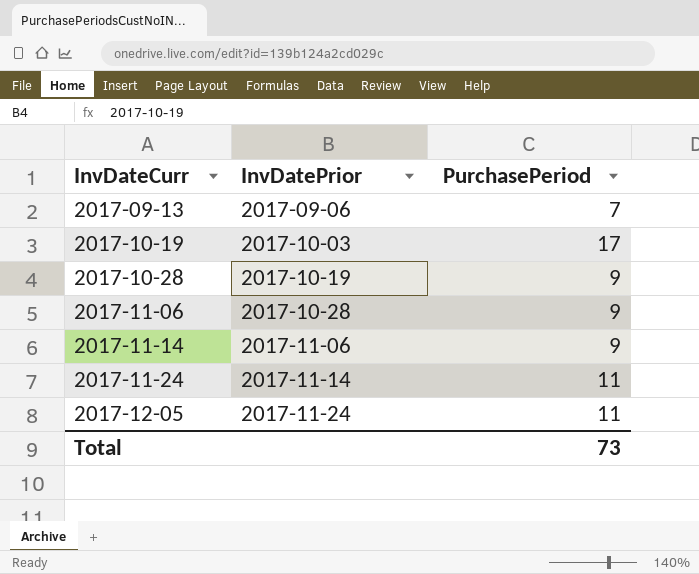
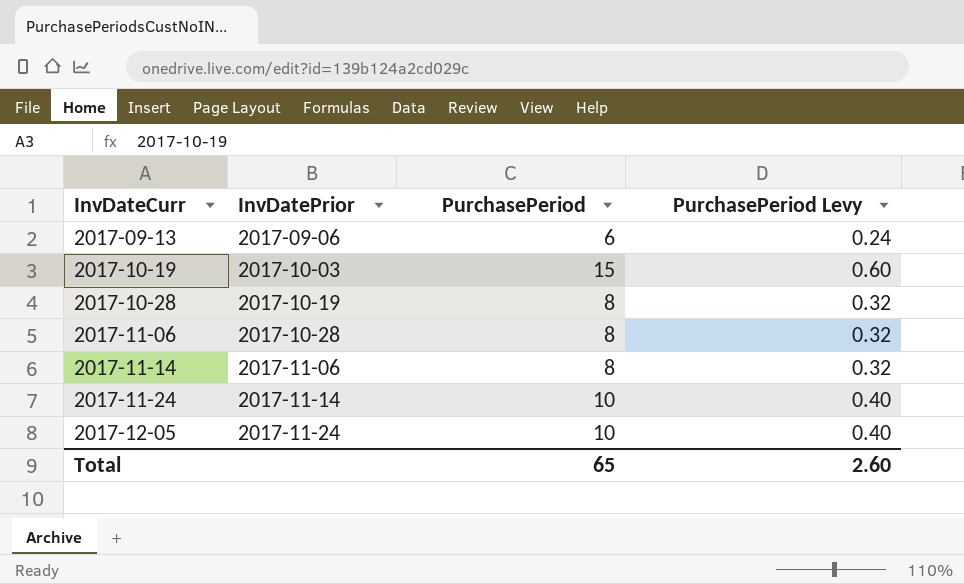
column PurchasePeriod Levy | formula: none -> [PurchasePeriod] * 0.04
2017-09-13 | PurchasePeriod: 7 -> 6
2017-10-19 | PurchasePeriod: 17 -> 15
2017-10-28 | PurchasePeriod: 9 -> 8
2017-11-06 | PurchasePeriod: 9 -> 8
2017-11-14 | PurchasePeriod: 9 -> 8
2017-11-24 | PurchasePeriod: 11 -> 10
2017-12-05 | PurchasePeriod: 11 -> 10
Total | PurchasePeriod: 73 -> 65

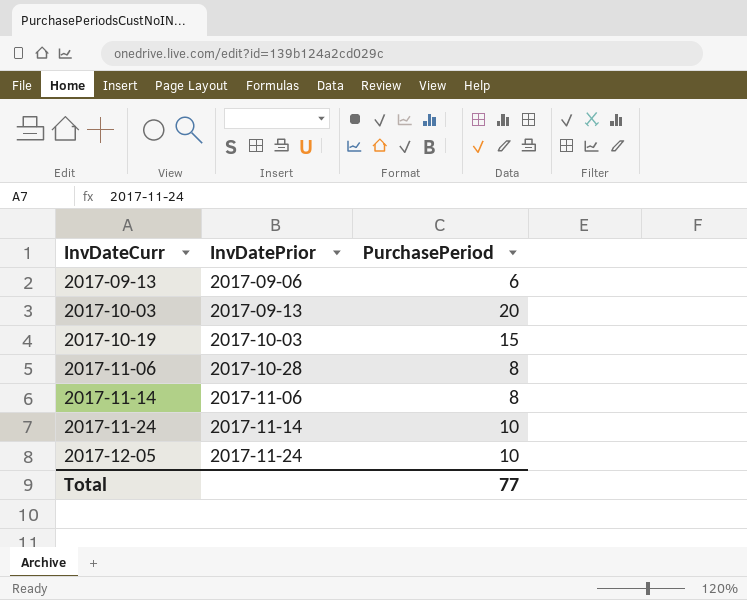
column PurchasePeriod Levy | formula: [PurchasePeriod] * 0.04 -> none
row 2017-10-28: 2017-10-19 | 8 | 0.32 -> none
row 2017-10-03: none -> 2017-09-13 | 20
Total | PurchasePeriod: 65 -> 77

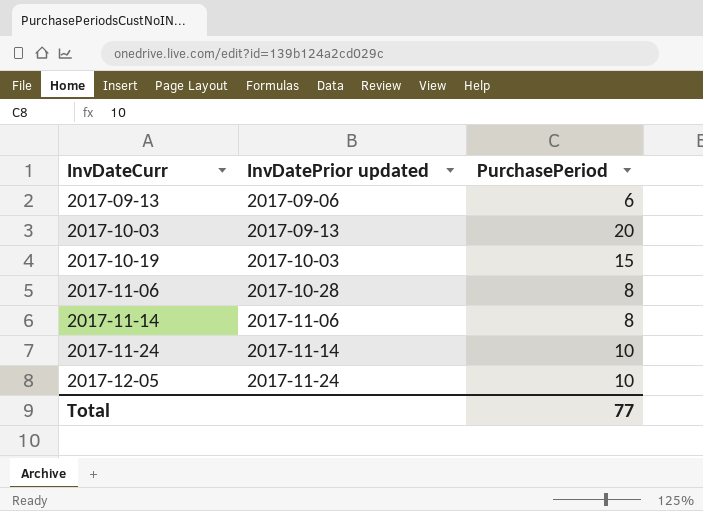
column name: InvDatePrior -> InvDatePrior updated

